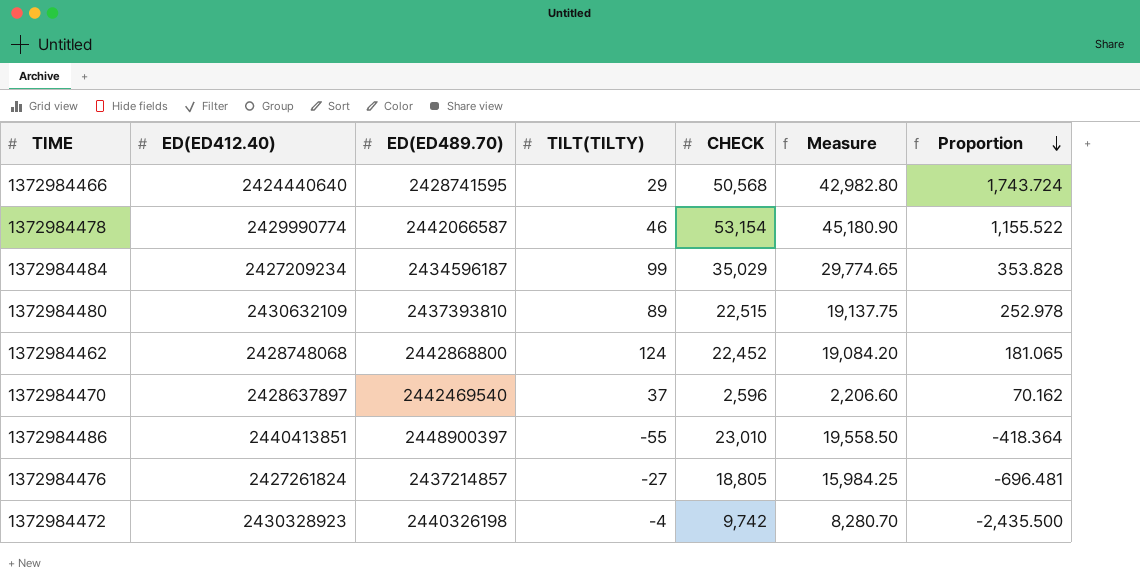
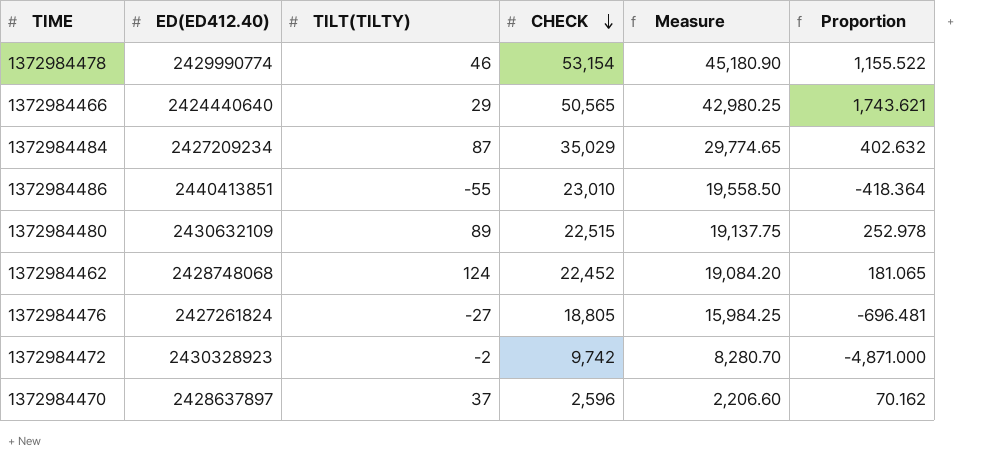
row order: Proportion descending -> CHECK descending
column ED(ED489.70) | position: 3 -> none
1372984466 | CHECK: 50,568 -> 50,565
1372984466 | Measure: 42,982.80 -> 42,980.25
1372984466 | Proportion: 1,743.724 -> 1,743.621
1372984484 | TILT(TILTY): 99 -> 87
1372984484 | Proportion: 353.828 -> 402.632
1372984472 | TILT(TILTY): -4 -> -2
1372984472 | Proportion: -2,435.500 -> -4,871.000

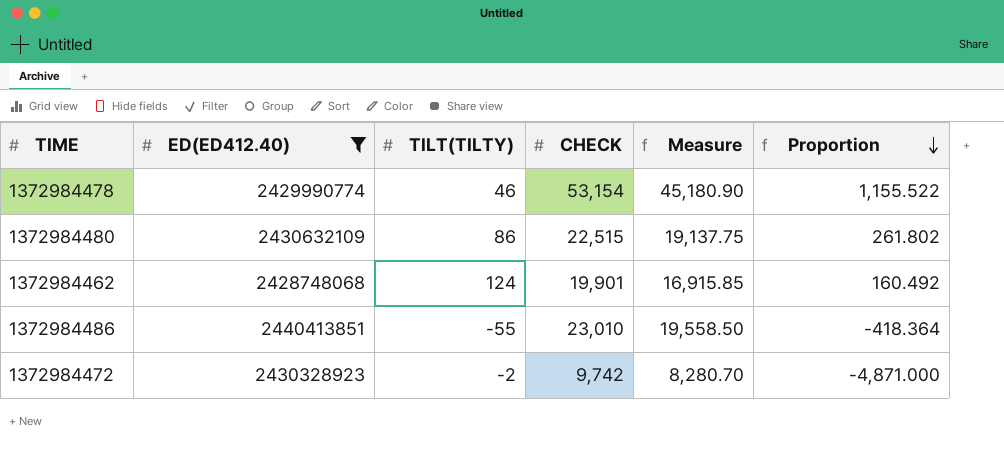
filter: none -> ED(ED412.40) >= 2428748068
row order: CHECK descending -> Proportion descending
1372984480 | TILT(TILTY): 89 -> 86
1372984480 | Proportion: 252.978 -> 261.802
1372984462 | CHECK: 22,452 -> 19,901
1372984462 | Measure: 19,084.20 -> 16,915.85
1372984462 | Proportion: 181.065 -> 160.492

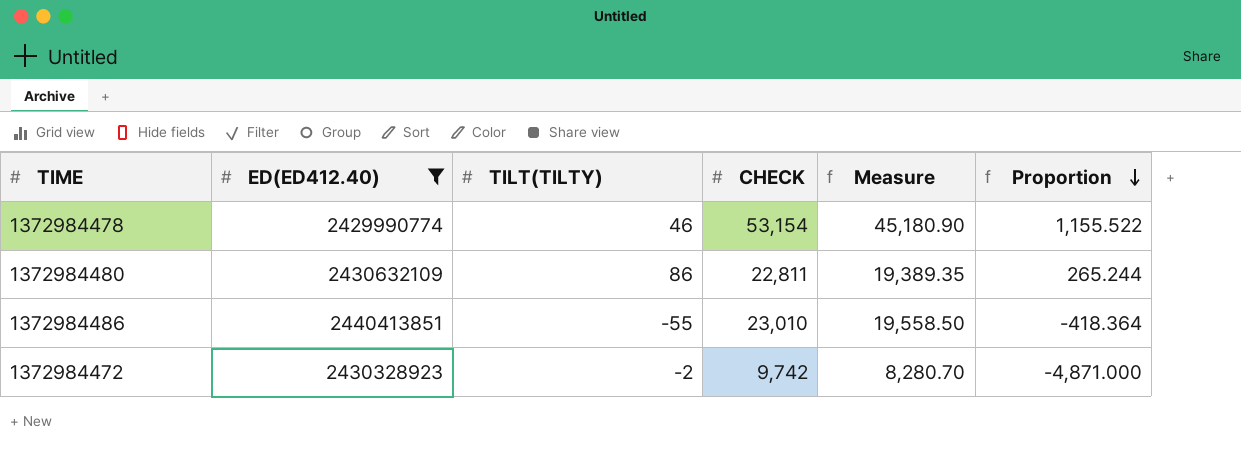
row 1372984462: 2428748068 | 124 | 19,901 | 16,915.85 | 160.492 -> none
1372984480 | CHECK: 22,515 -> 22,811
1372984480 | Measure: 19,137.75 -> 19,389.35
1372984480 | Proportion: 261.802 -> 265.244

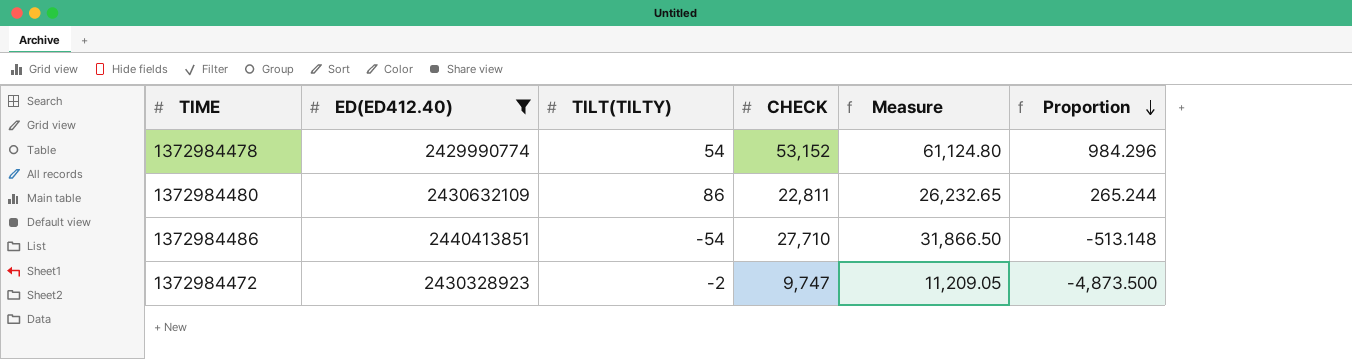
column Measure | formula: [CHECK] * 0.85 -> [CHECK] * 1.15
1372984478 | TILT(TILTY): 46 -> 54
1372984478 | CHECK: 53,154 -> 53,152
1372984478 | Proportion: 1,155.522 -> 984.296
1372984486 | TILT(TILTY): -55 -> -54
1372984486 | CHECK: 23,010 -> 27,710
1372984486 | Proportion: -418.364 -> -513.148
1372984472 | CHECK: 9,742 -> 9,747
1372984472 | Proportion: -4,871.000 -> -4,873.500

